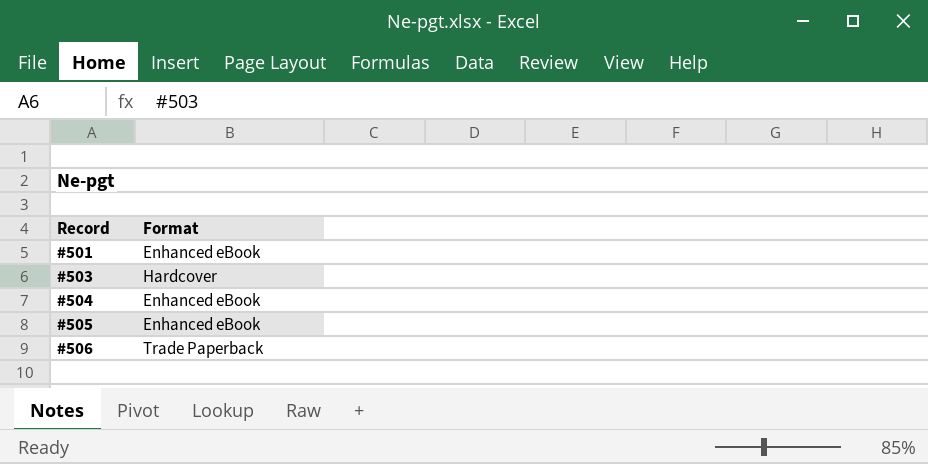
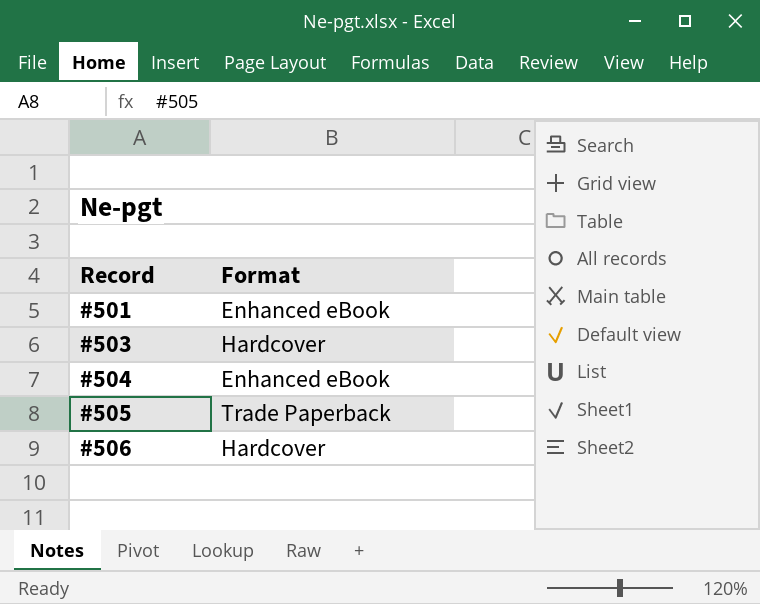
#505 | Format: Enhanced eBook -> Trade Paperback
#506 | Format: Trade Paperback -> Hardcover

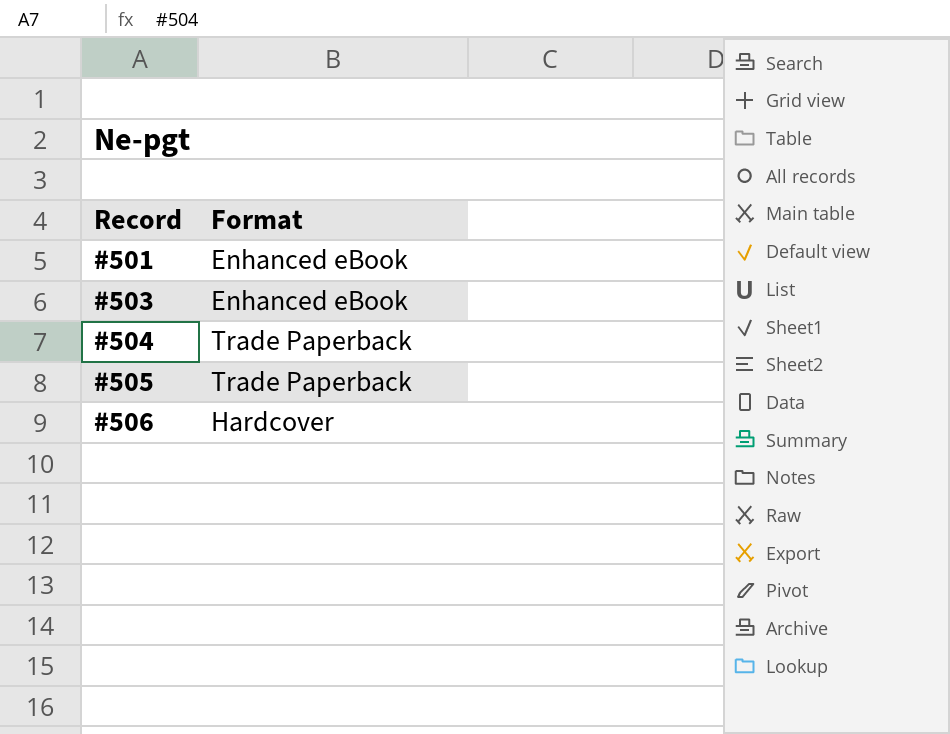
#503 | Format: Hardcover -> Enhanced eBook
#504 | Format: Enhanced eBook -> Trade Paperback

